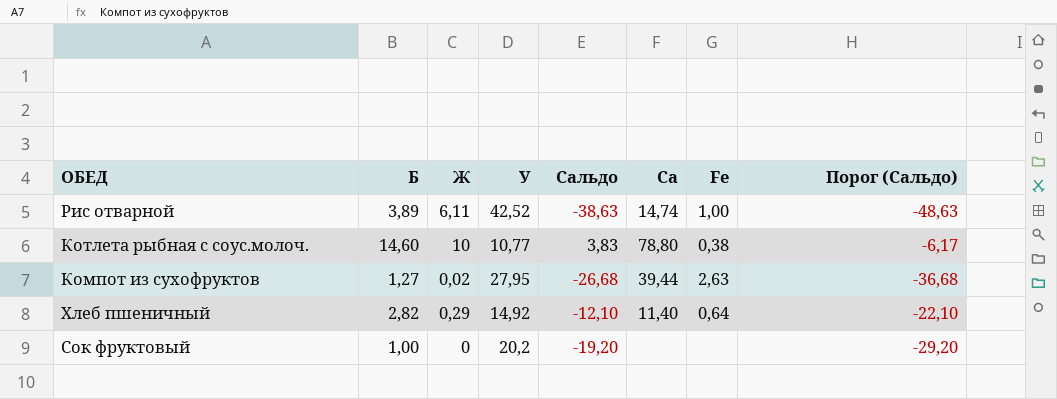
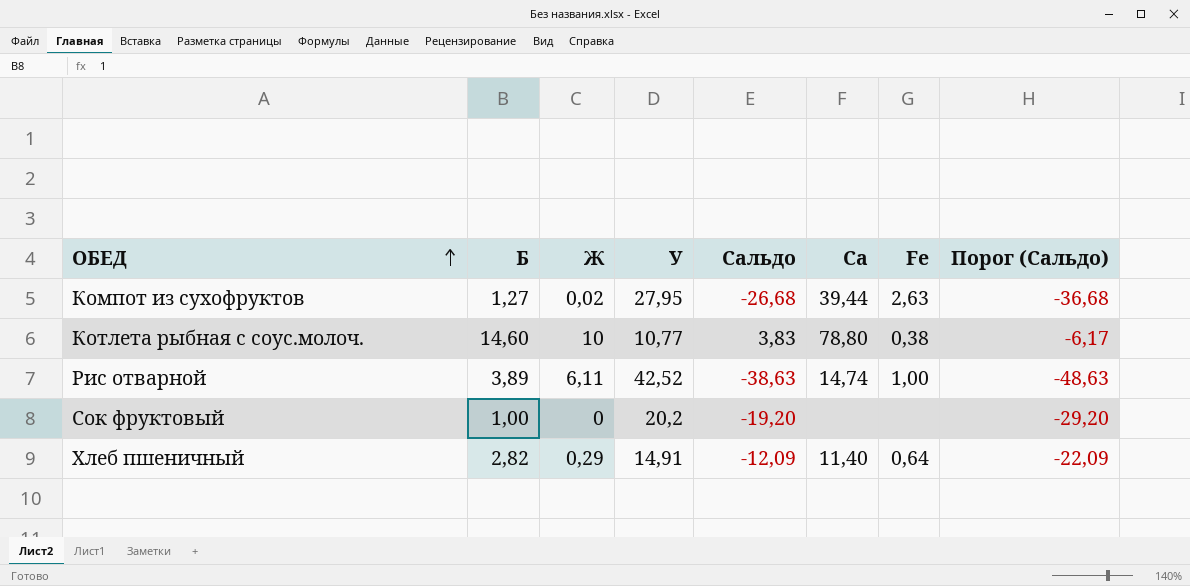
row order: none -> ОБЕД ascending
Хлеб пшеничный | У: 14,92 -> 14,91
Хлеб пшеничный | Сальдо: -12,10 -> -12,09
Хлеб пшеничный | Порог (Сальдо): -22,10 -> -22,09

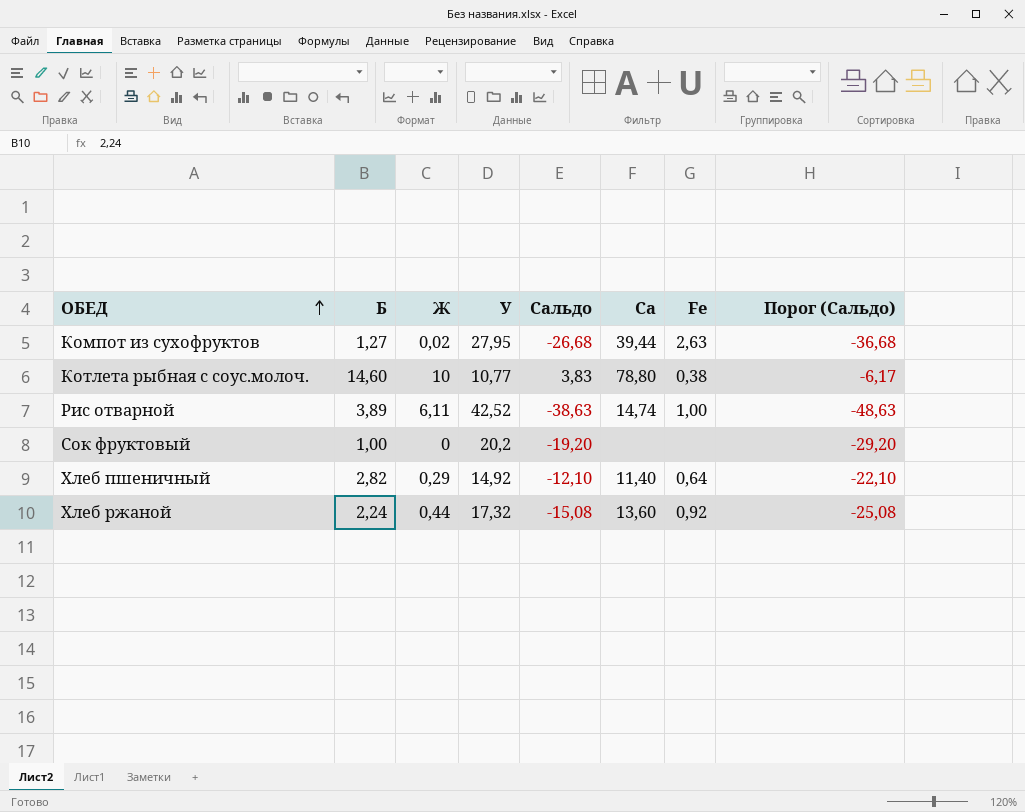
Хлеб пшеничный | У: 14,91 -> 14,92
Хлеб пшеничный | Сальдо: -12,09 -> -12,10
Хлеб пшеничный | Порог (Сальдо): -22,09 -> -22,10
row Хлеб ржаной: none -> 2,24 | 0,44 | 17,32 | -15,08 | 13,60 | 0,92 | -25,08

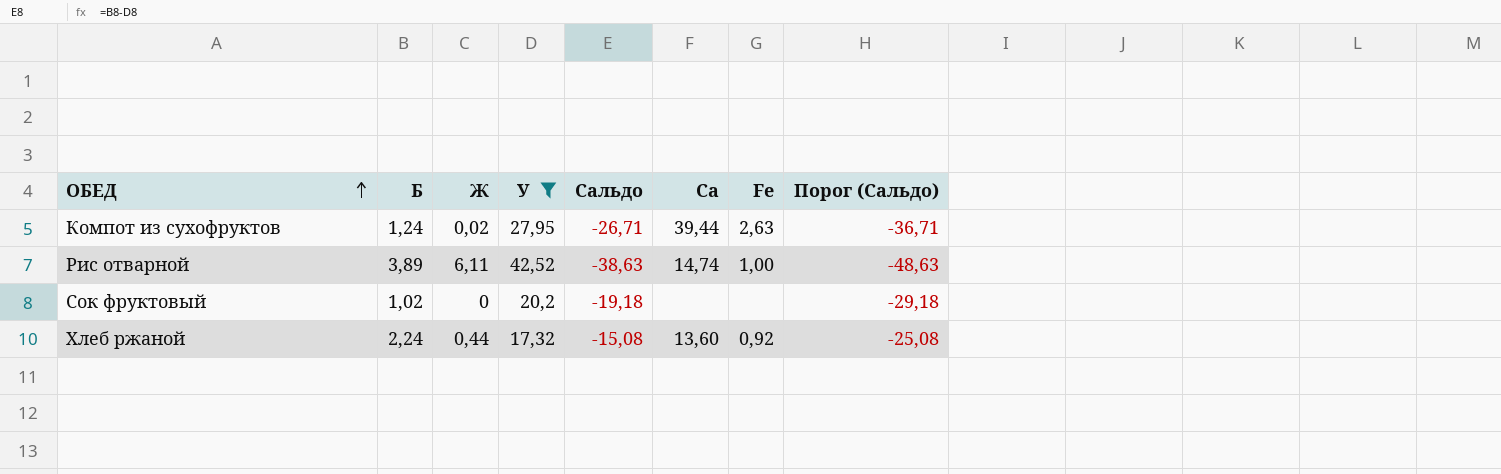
filter: none -> У >= 17,32
Компот из сухофруктов | Б: 1,27 -> 1,24
Компот из сухофруктов | Сальдо: -26,68 -> -26,71
Компот из сухофруктов | Порог (Сальдо): -36,68 -> -36,71
Сок фруктовый | Б: 1,00 -> 1,02
Сок фруктовый | Сальдо: -19,20 -> -19,18
Сок фруктовый | Порог (Сальдо): -29,20 -> -29,18

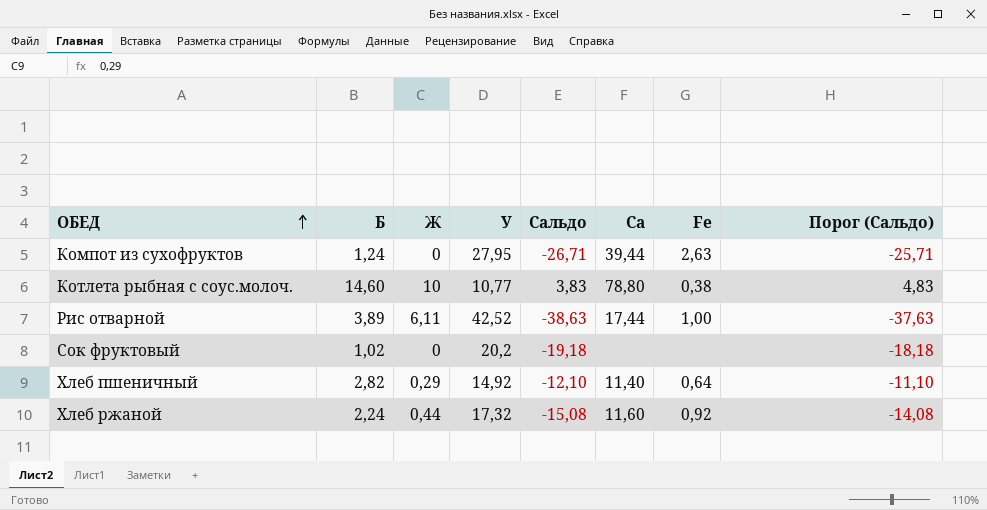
filter: У >= 17,32 -> none
column Порог (Сальдо) | formula: [Сальдо] - 10 -> [Сальдо] + 1
Компот из сухофруктов | Ж: 0,02 -> 0
Рис отварной | Са: 14,74 -> 17,44
Хлеб ржаной | Са: 13,60 -> 11,60

